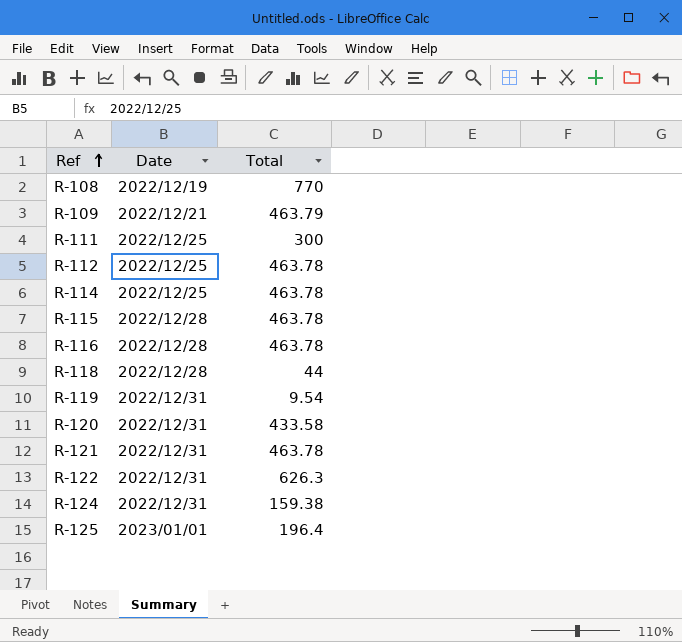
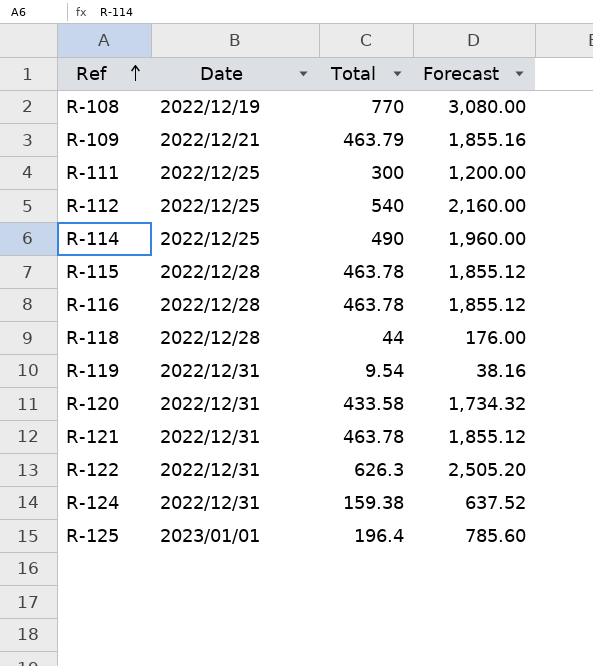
column Forecast | formula: none -> [Total] * 4
R-112 | Total: 463.78 -> 540
R-114 | Total: 463.78 -> 490

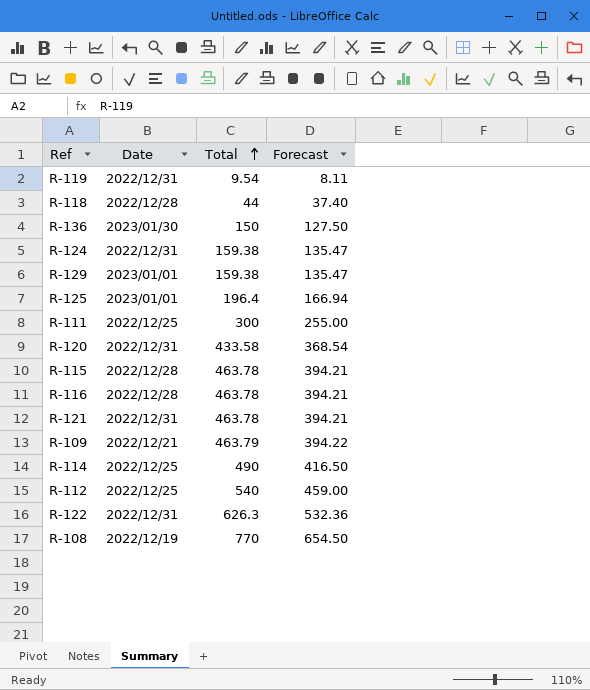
row order: Ref ascending -> Total ascending
column Forecast | formula: [Total] * 4 -> [Total] * 0.85
row R-136: none -> 2023/01/30 | 150 | 127.50
row R-129: none -> 2023/01/01 | 159.38 | 135.47

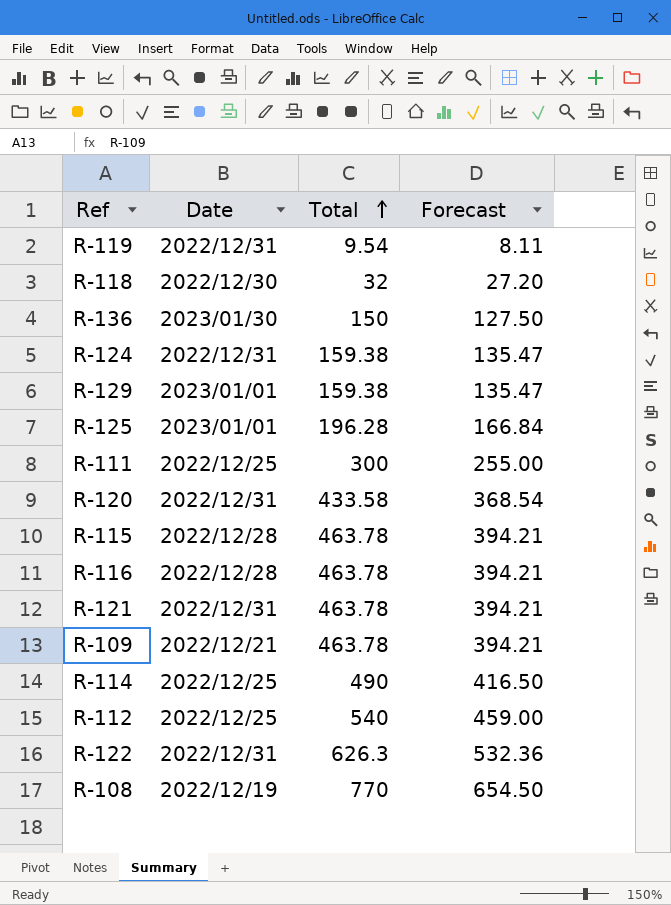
R-118 | Date: 2022/12/28 -> 2022/12/30
R-118 | Total: 44 -> 32
R-118 | Forecast: 37.40 -> 27.20
R-125 | Total: 196.4 -> 196.28
R-125 | Forecast: 166.94 -> 166.84
R-109 | Total: 463.79 -> 463.78
R-109 | Forecast: 394.22 -> 394.21

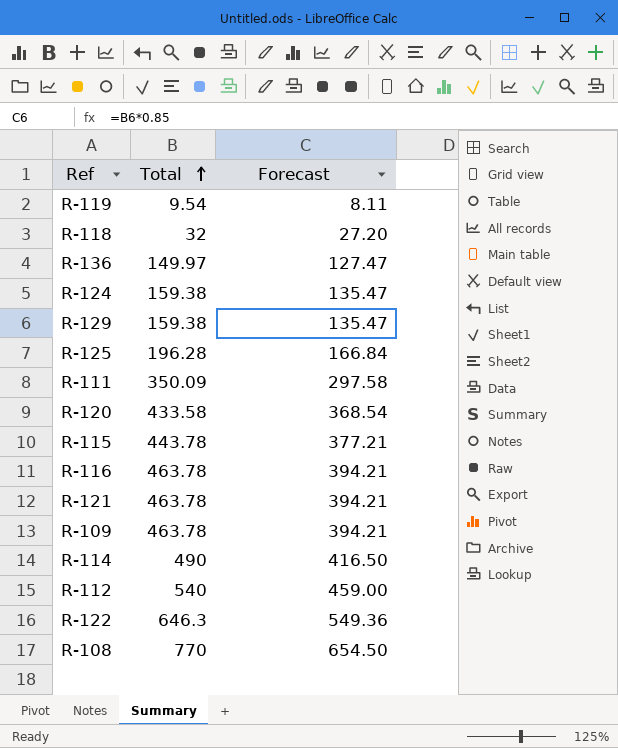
column Date | position: 2 -> none
R-136 | Total: 150 -> 149.97
R-136 | Forecast: 127.50 -> 127.47
R-111 | Total: 300 -> 350.09
R-111 | Forecast: 255.00 -> 297.58
R-115 | Total: 463.78 -> 443.78
R-115 | Forecast: 394.21 -> 377.21
R-122 | Total: 626.3 -> 646.3
R-122 | Forecast: 532.36 -> 549.36

